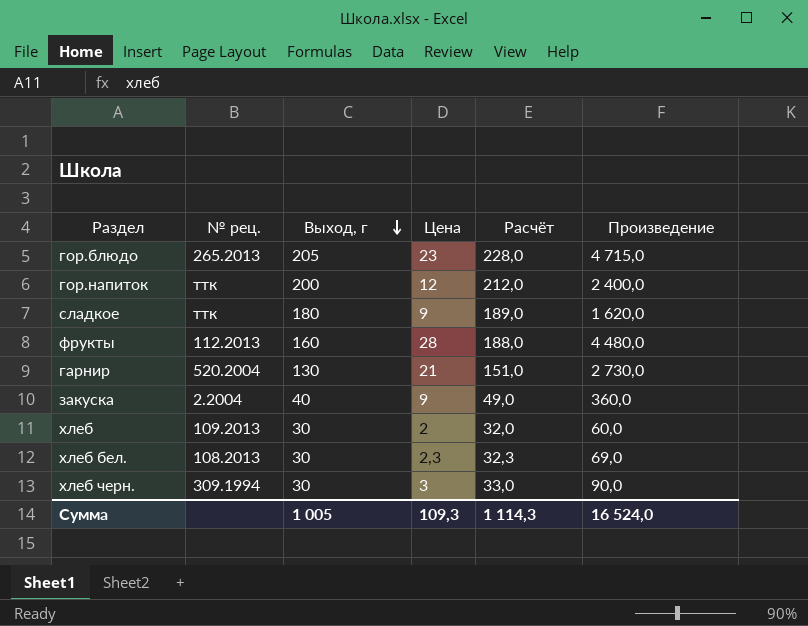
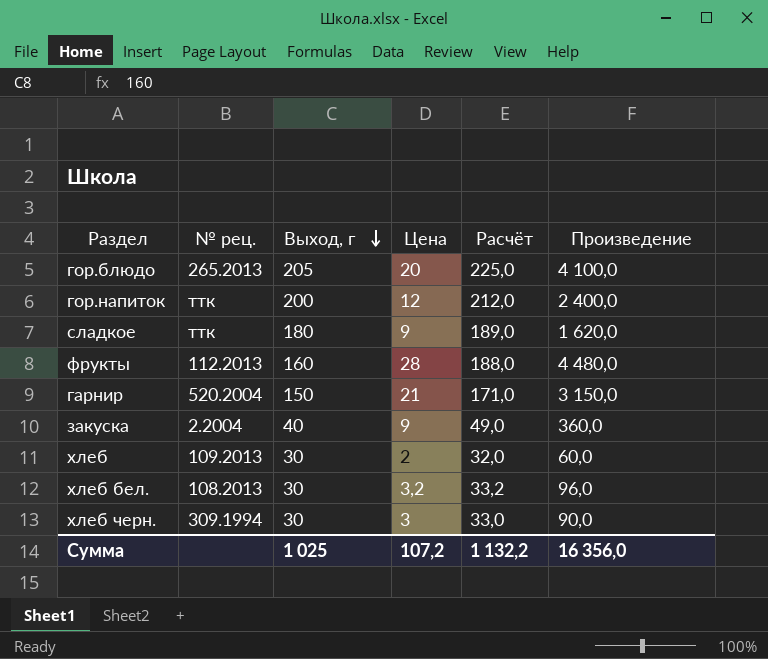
гор.блюдо | Цена: 23 -> 20
гор.блюдо | Расчёт: 228,0 -> 225,0
гор.блюдо | Произведение: 4 715,0 -> 4 100,0
гарнир | Выход, г: 130 -> 150
гарнир | Расчёт: 151,0 -> 171,0
гарнир | Произведение: 2 730,0 -> 3 150,0
хлеб бел. | Цена: 2,3 -> 3,2
хлеб бел. | Расчёт: 32,3 -> 33,2
хлеб бел. | Произведение: 69,0 -> 96,0
Сумма | Выход, г: 1 005 -> 1 025
Сумма | Цена: 109,3 -> 107,2
Сумма | Расчёт: 1 114,3 -> 1 132,2
Сумма | Произведение: 16 524,0 -> 16 356,0

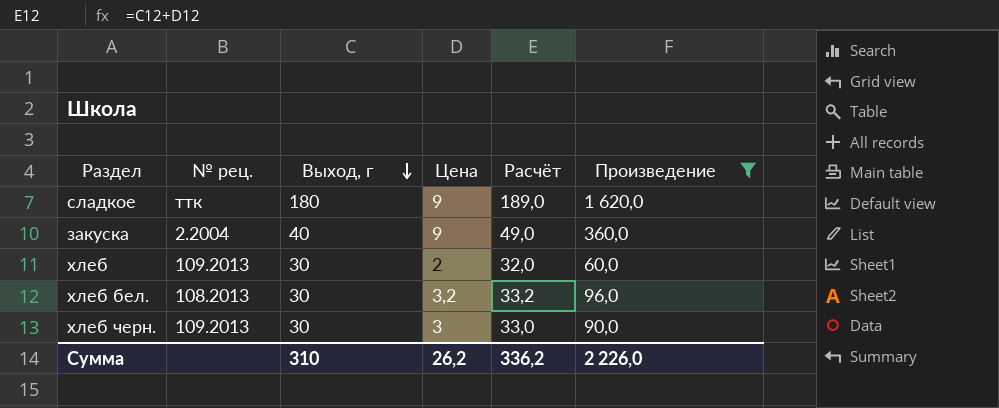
filter: none -> Произведение <= 1 620,0
хлеб черн. | № рец.: 309.1994 -> 109.2013
Сумма | Выход, г: 1 025 -> 310
Сумма | Цена: 107,2 -> 26,2
Сумма | Расчёт: 1 132,2 -> 336,2
Сумма | Произведение: 16 356,0 -> 2 226,0

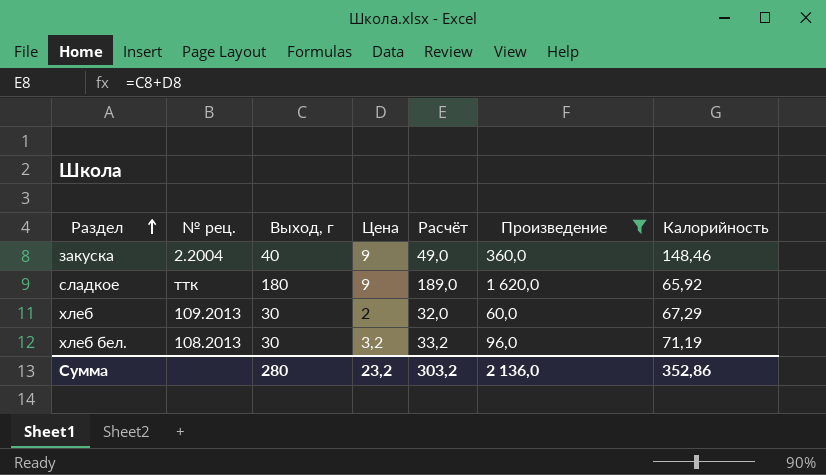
row order: Выход, г descending -> Раздел ascending
column Калорийность | position: none -> 7
row хлеб черн.: 109.2013 | 30 | 3 | 33,0 | 90,0 -> none
Сумма | Выход, г: 310 -> 280
Сумма | Цена: 26,2 -> 23,2
Сумма | Расчёт: 336,2 -> 303,2
Сумма | Произведение: 2 226,0 -> 2 136,0

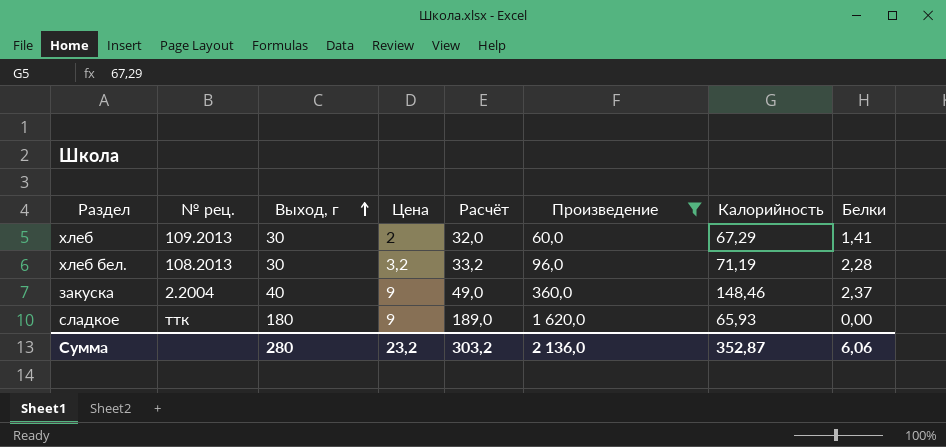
row order: Раздел ascending -> Выход, г ascending
column Белки | position: none -> 8
сладкое | Калорийность: 65,92 -> 65,93
Сумма | Калорийность: 352,86 -> 352,87

